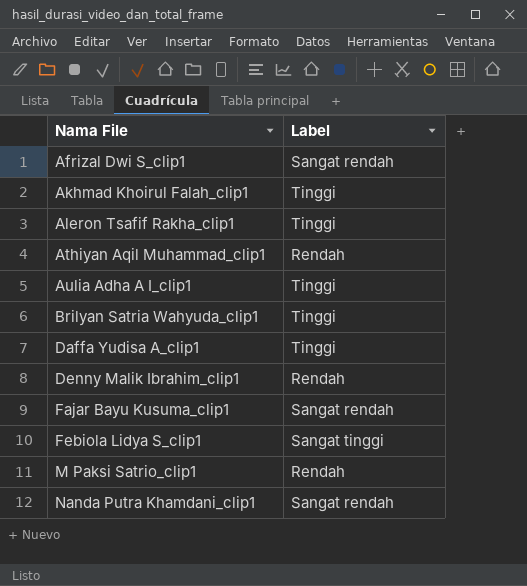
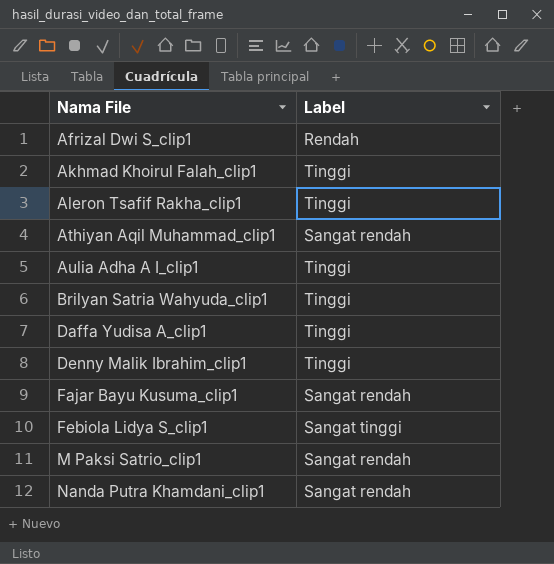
Afrizal Dwi S_clip1 | Label: Sangat rendah -> Rendah
Athiyan Aqil Muhammad_clip1 | Label: Rendah -> Sangat rendah
Denny Malik Ibrahim_clip1 | Label: Rendah -> Tinggi
M Paksi Satrio_clip1 | Label: Rendah -> Sangat rendah

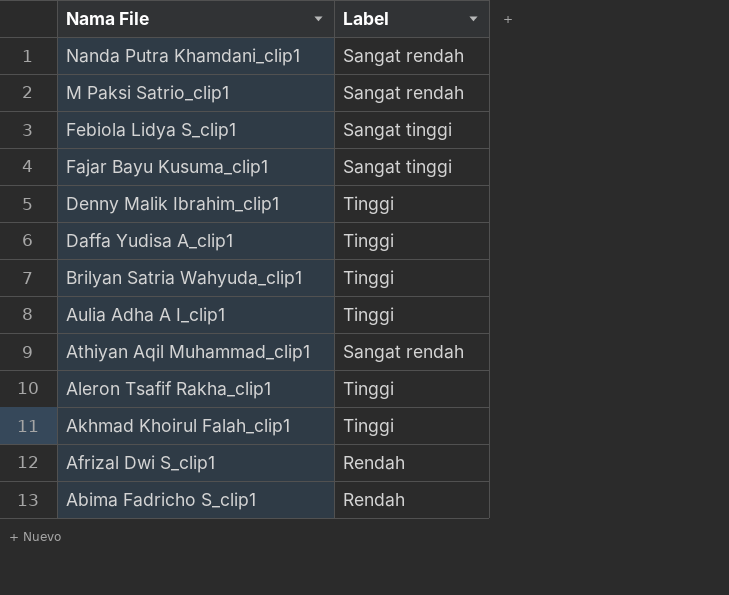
row order: Nama File ascending -> Nama File descending
Fajar Bayu Kusuma_clip1 | Label: Sangat rendah -> Sangat tinggi
row Abima Fadricho S_clip1: none -> Rendah

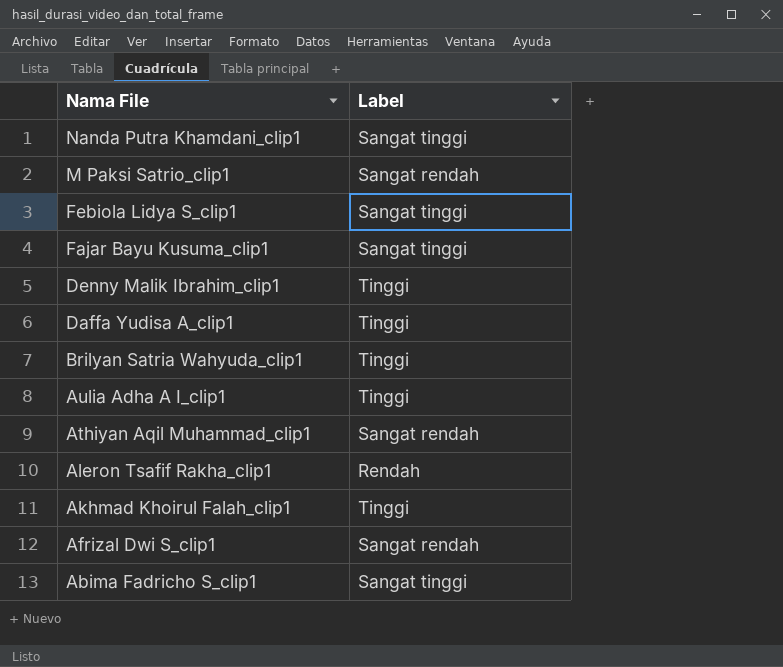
Nanda Putra Khamdani_clip1 | Label: Sangat rendah -> Sangat tinggi
Aleron Tsafif Rakha_clip1 | Label: Tinggi -> Rendah
Afrizal Dwi S_clip1 | Label: Rendah -> Sangat rendah
Abima Fadricho S_clip1 | Label: Rendah -> Sangat tinggi

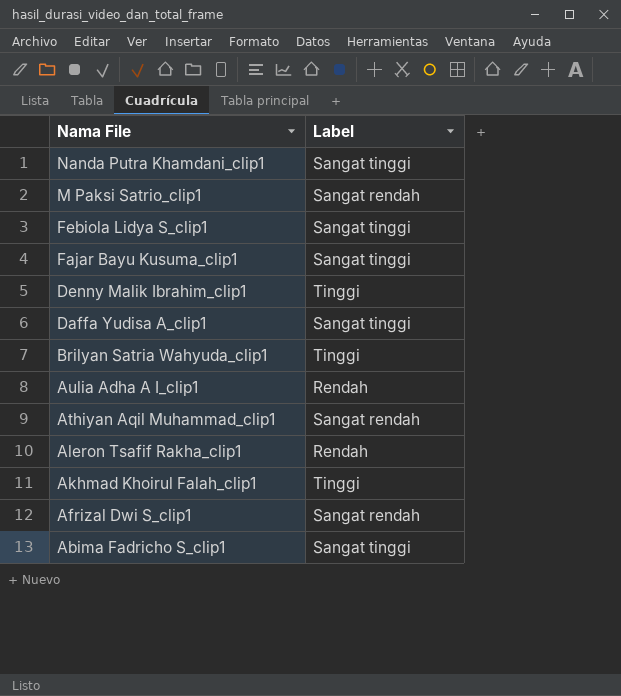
Daffa Yudisa A_clip1 | Label: Tinggi -> Sangat tinggi
Aulia Adha A I_clip1 | Label: Tinggi -> Rendah

